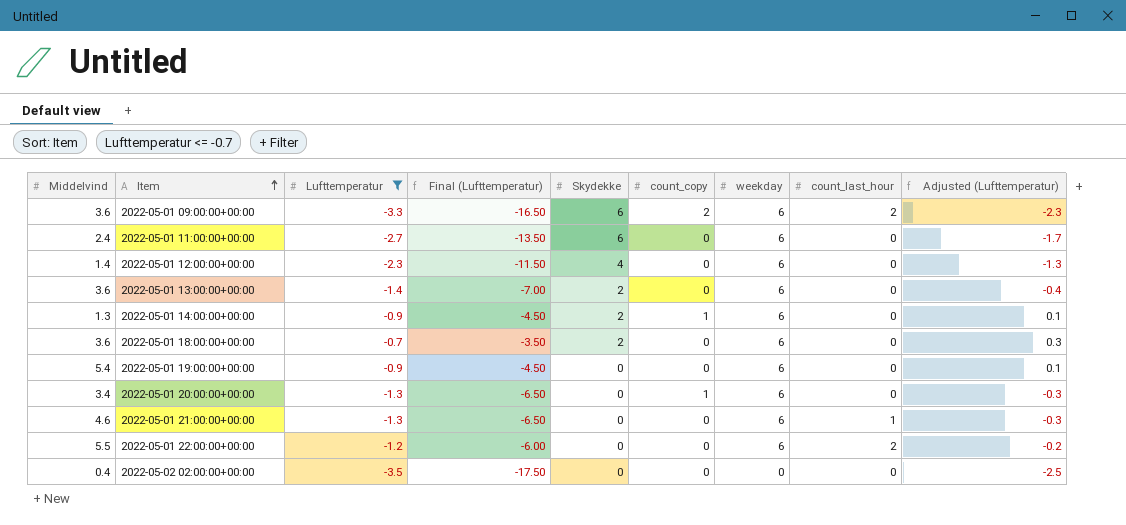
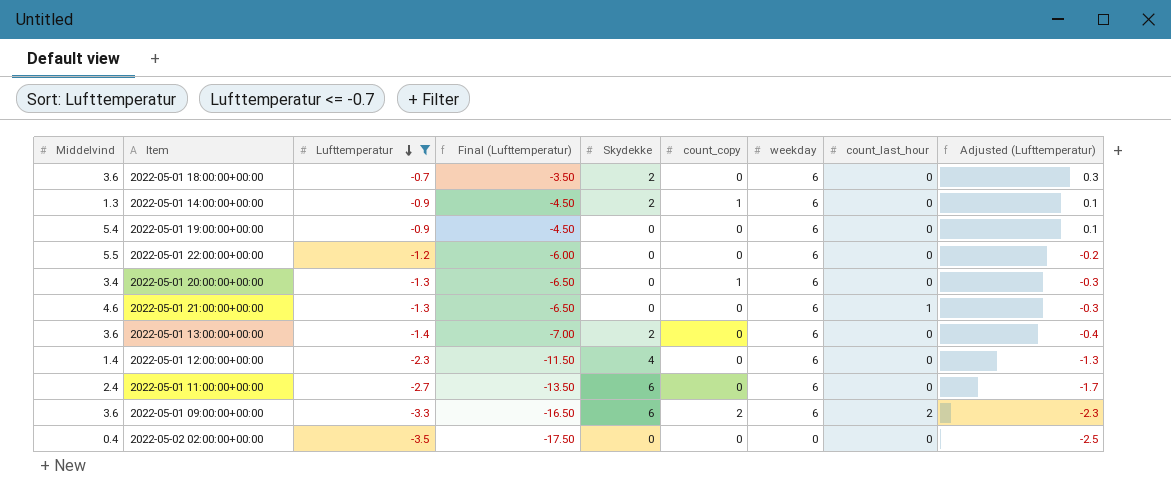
row order: Item ascending -> Lufttemperatur descending
2022-05-01 22:00:00+00:00 | count_last_hour: 2 -> 0

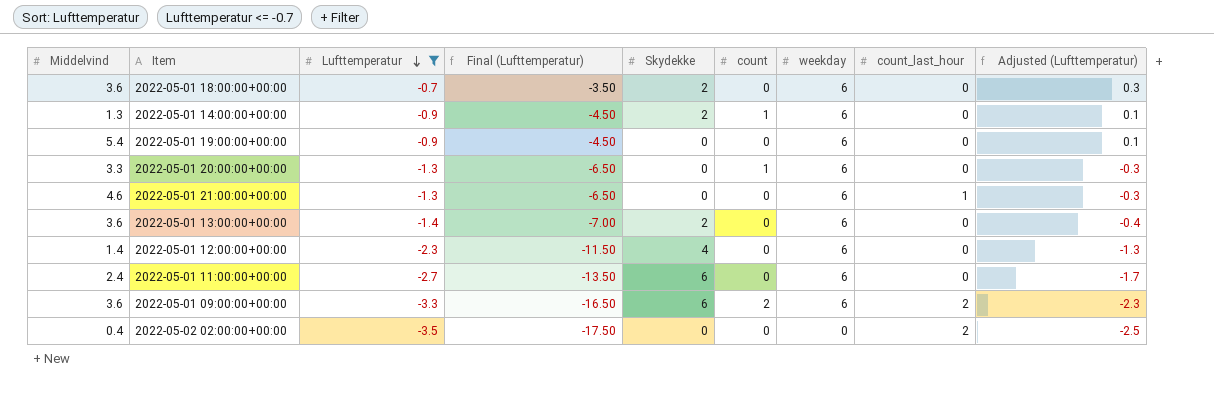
column name: count_copy -> count
row 2022-05-01 22:00:00+00:00: 5.5 | -1.2 | -6.00 | 0 | 0 | 6 | 0 | -0.2 -> none
2022-05-01 20:00:00+00:00 | Middelvind: 3.4 -> 3.3
2022-05-02 02:00:00+00:00 | count_last_hour: 0 -> 2

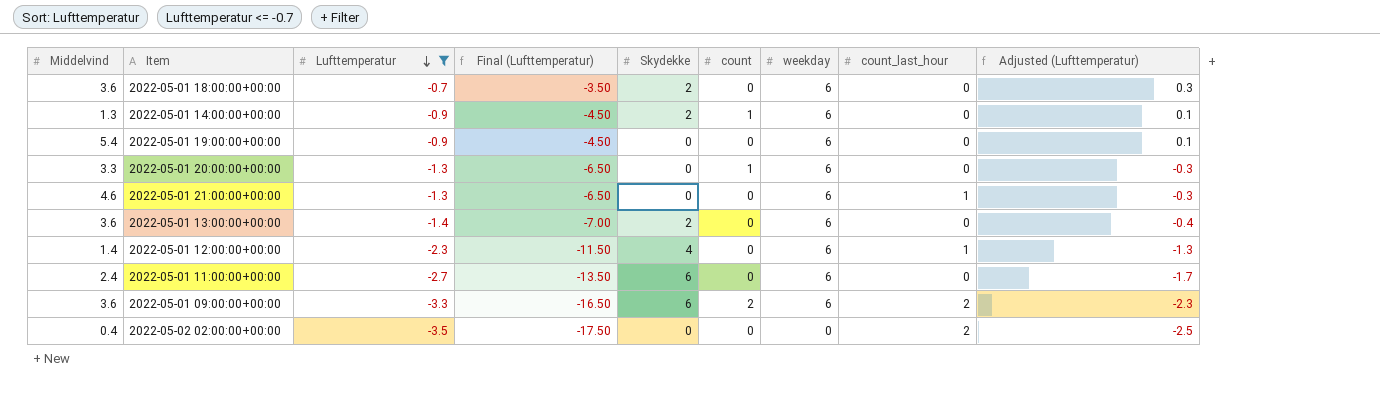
2022-05-01 12:00:00+00:00 | count_last_hour: 0 -> 1

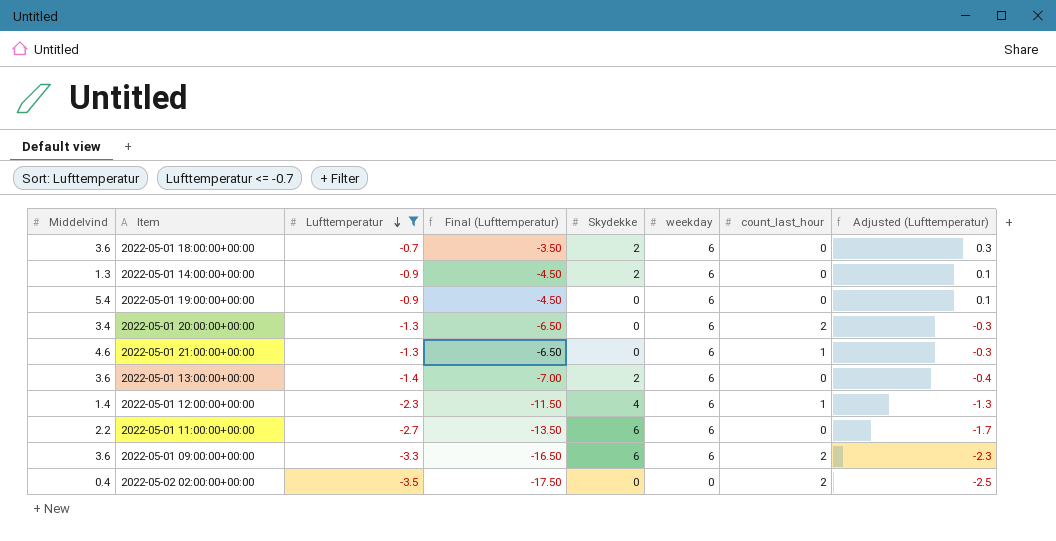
column count | position: 6 -> none
2022-05-01 20:00:00+00:00 | Middelvind: 3.3 -> 3.4
2022-05-01 20:00:00+00:00 | count_last_hour: 0 -> 2
2022-05-01 11:00:00+00:00 | Middelvind: 2.4 -> 2.2

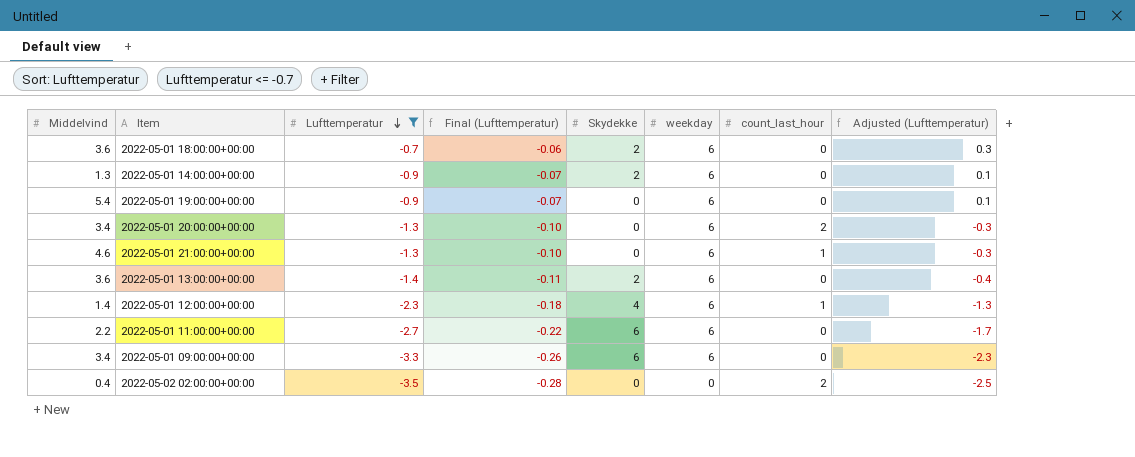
column Final (Lufttemperatur) | formula: [Lufttemperatur] * 5 -> [Lufttemperatur] * 0.08
2022-05-01 09:00:00+00:00 | Middelvind: 3.6 -> 3.4
2022-05-01 09:00:00+00:00 | count_last_hour: 2 -> 0

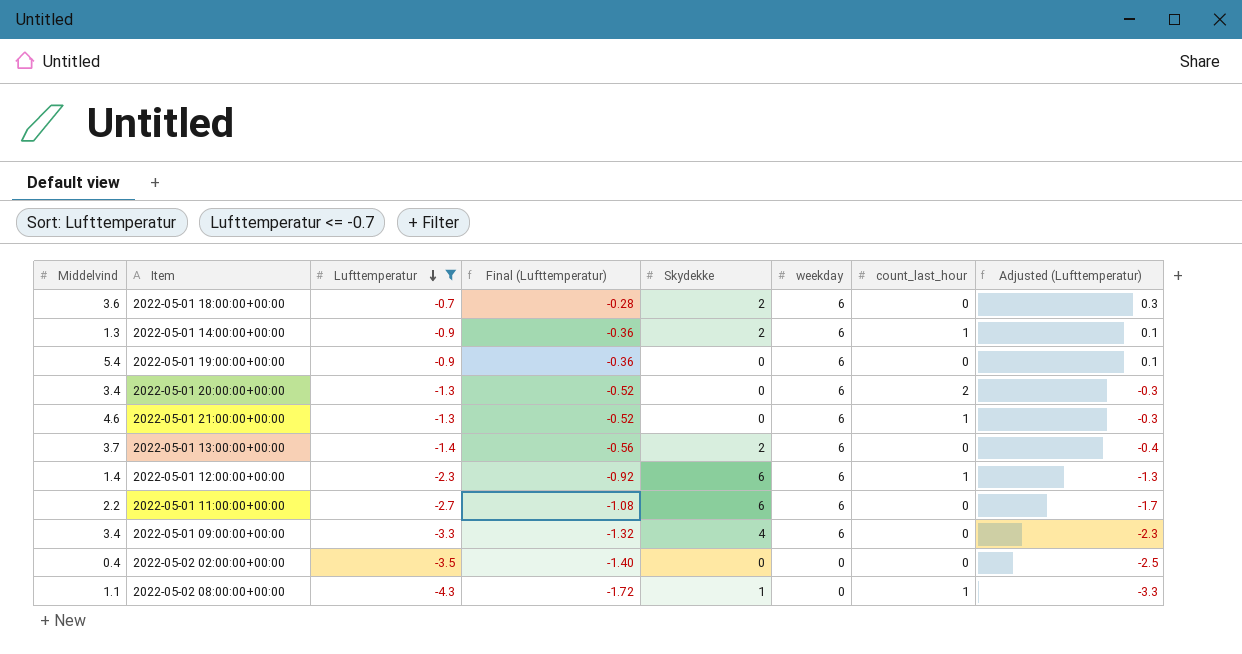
column Final (Lufttemperatur) | formula: [Lufttemperatur] * 0.08 -> [Lufttemperatur] * 0.4
2022-05-01 14:00:00+00:00 | count_last_hour: 0 -> 1
2022-05-01 13:00:00+00:00 | Middelvind: 3.6 -> 3.7
2022-05-01 12:00:00+00:00 | Skydekke: 4 -> 6
2022-05-01 09:00:00+00:00 | Skydekke: 6 -> 4
2022-05-02 02:00:00+00:00 | count_last_hour: 2 -> 0
row 2022-05-02 08:00:00+00:00: none -> 1.1 | -4.3 | -1.72 | 1 | 0 | 1 | -3.3

